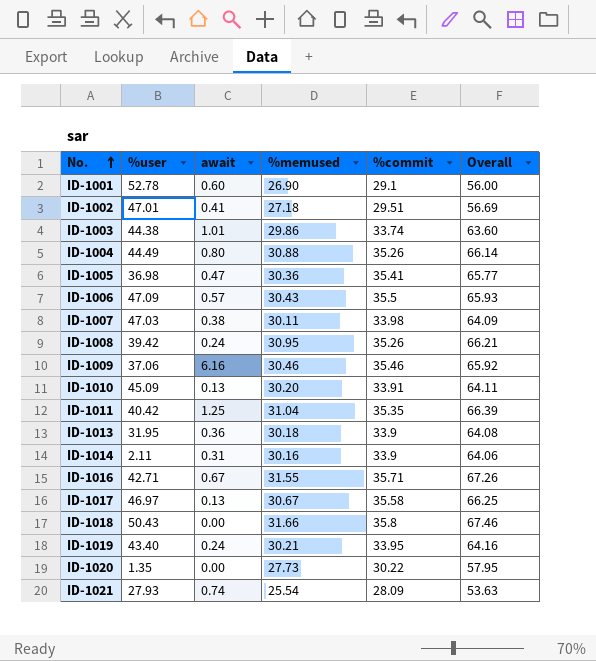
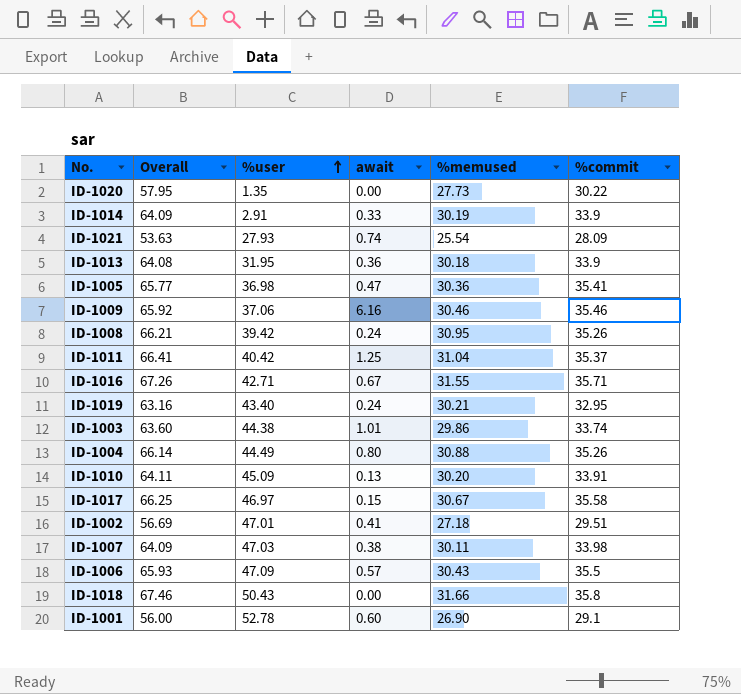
row order: No. ascending -> %user ascending
column Overall | position: 6 -> 2
ID-1014 | Overall: 64.06 -> 64.09
ID-1014 | %user: 2.11 -> 2.91
ID-1014 | await: 0.31 -> 0.33
ID-1014 | %memused: 30.16 -> 30.19
ID-1011 | Overall: 66.39 -> 66.41
ID-1011 | %commit: 35.35 -> 35.37
ID-1019 | Overall: 64.16 -> 63.16
ID-1019 | %commit: 33.95 -> 32.95
ID-1017 | await: 0.13 -> 0.15

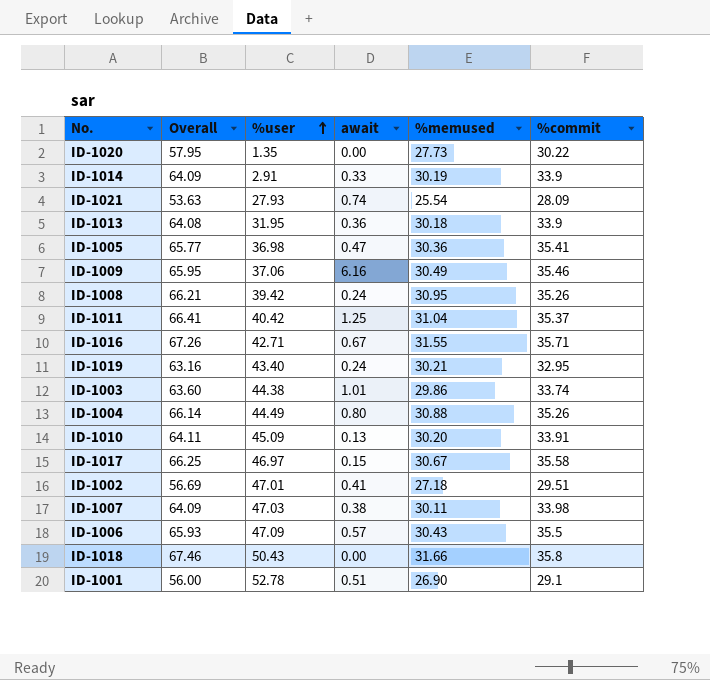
ID-1009 | Overall: 65.92 -> 65.95
ID-1009 | %memused: 30.46 -> 30.49
ID-1001 | await: 0.60 -> 0.51

